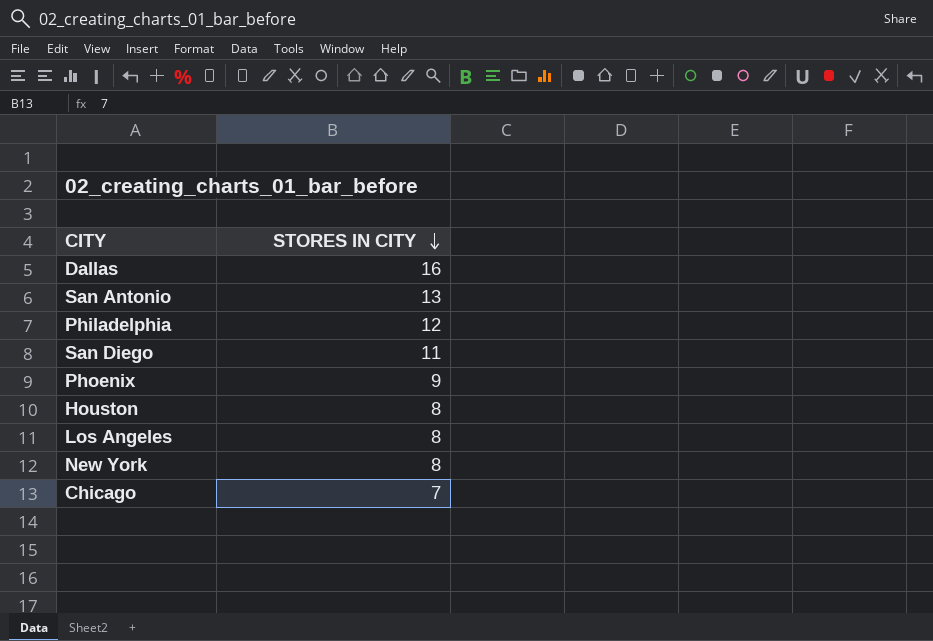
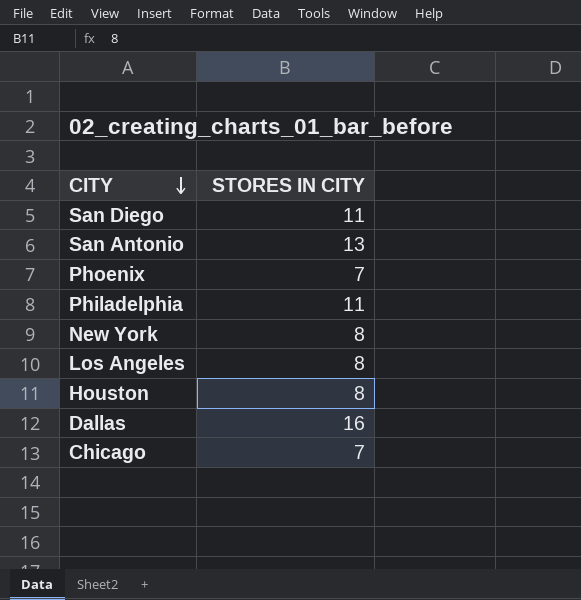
row order: STORES IN CITY descending -> CITY descending
Phoenix | STORES IN CITY: 9 -> 7
Philadelphia | STORES IN CITY: 12 -> 11

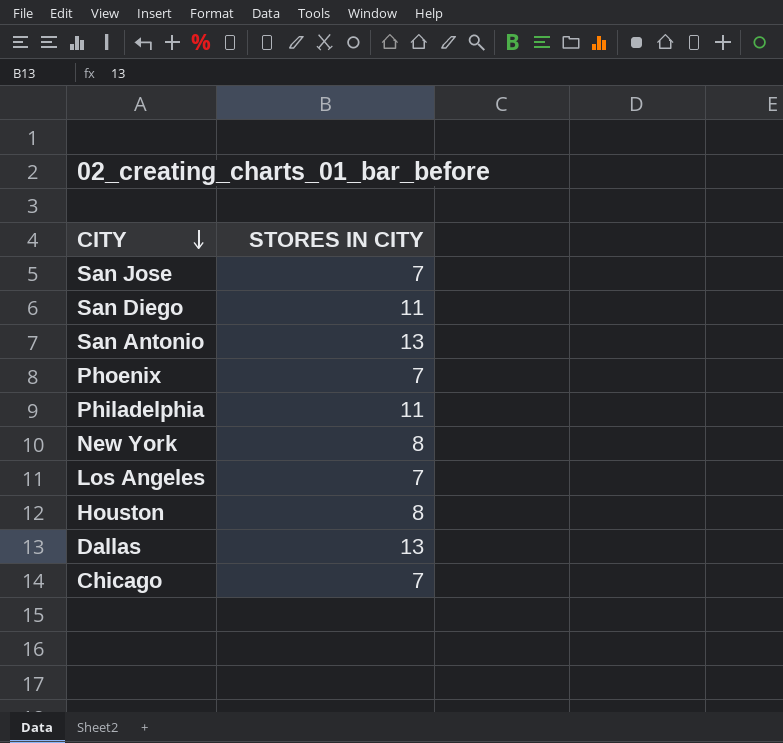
row San Jose: none -> 7
Los Angeles | STORES IN CITY: 8 -> 7
Dallas | STORES IN CITY: 16 -> 13

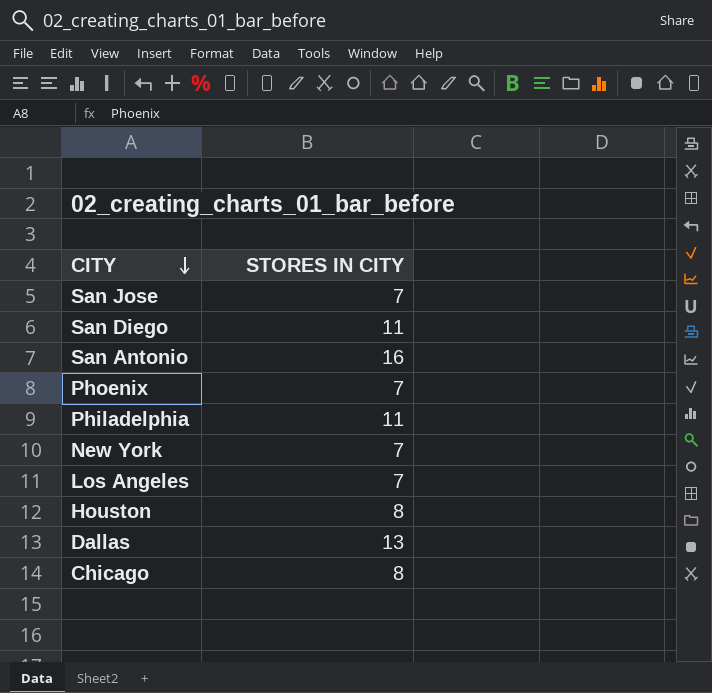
San Antonio | STORES IN CITY: 13 -> 16
New York | STORES IN CITY: 8 -> 7
Chicago | STORES IN CITY: 7 -> 8

